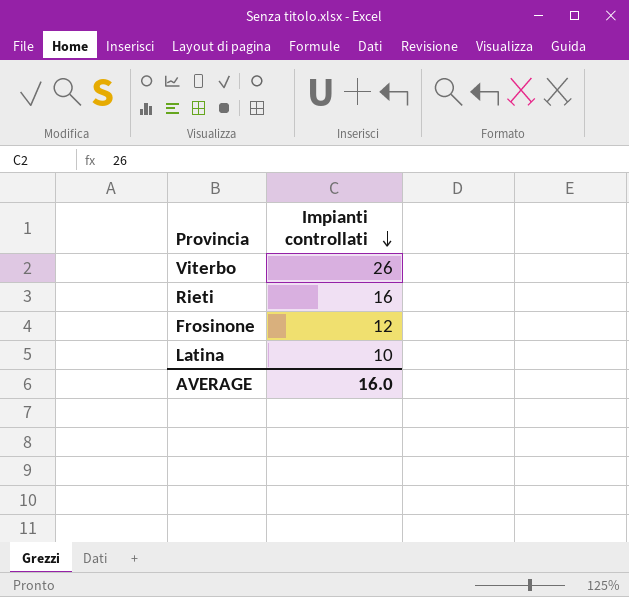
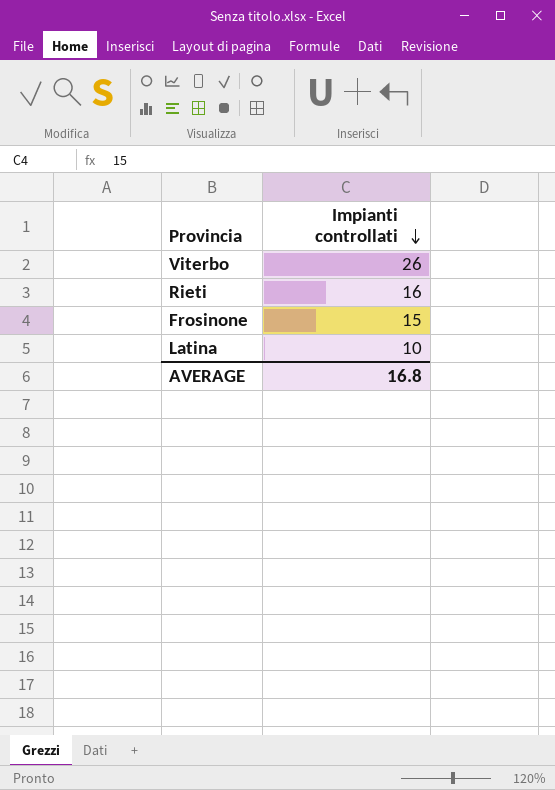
Frosinone | Impianti controllati: 12 -> 15
AVERAGE | Impianti controllati: 16.0 -> 16.8

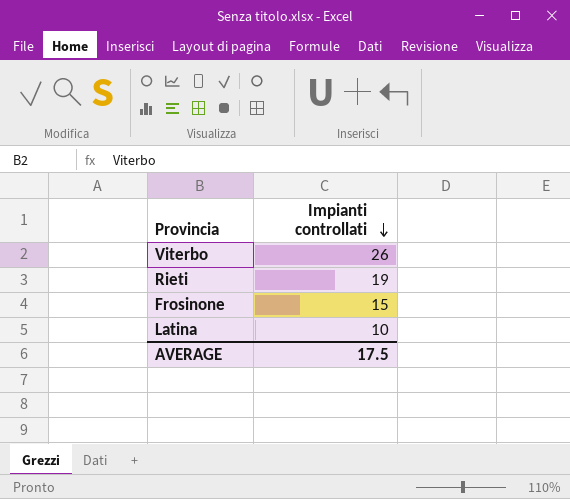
Rieti | Impianti controllati: 16 -> 19
AVERAGE | Impianti controllati: 16.8 -> 17.5

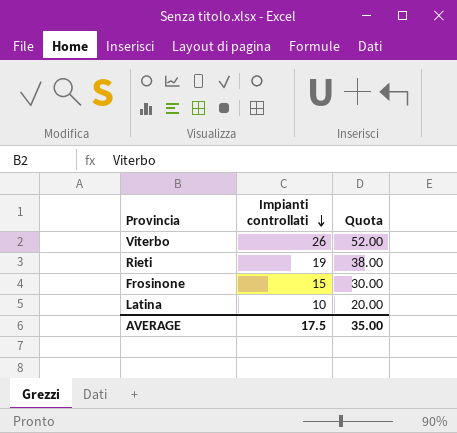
column Quota | formula: none -> [Impianti controllati] * 2

